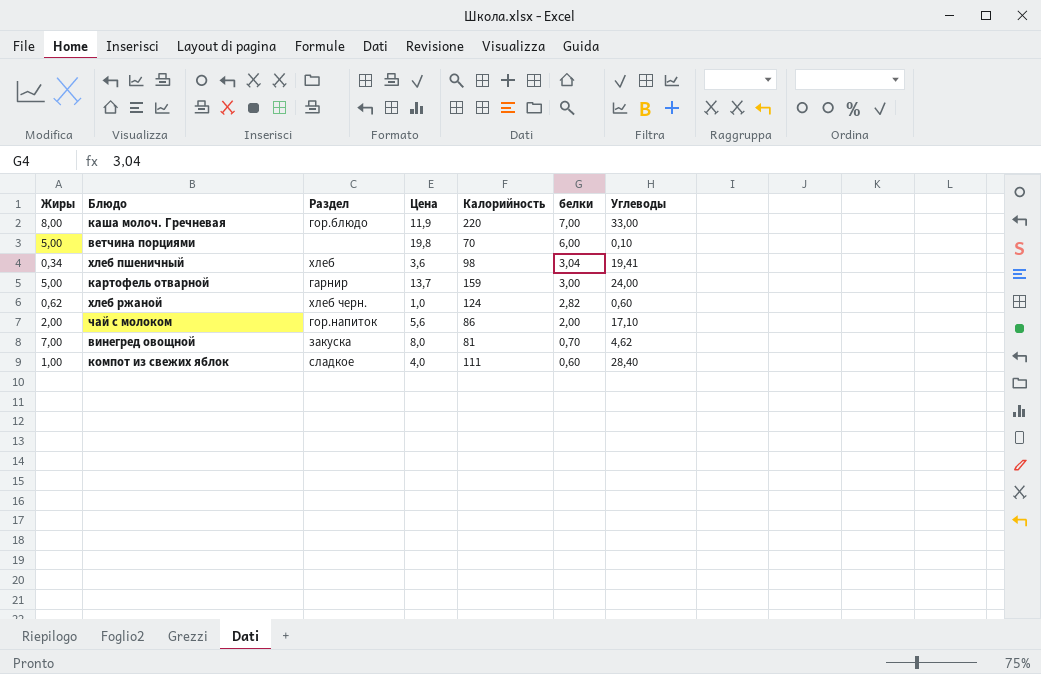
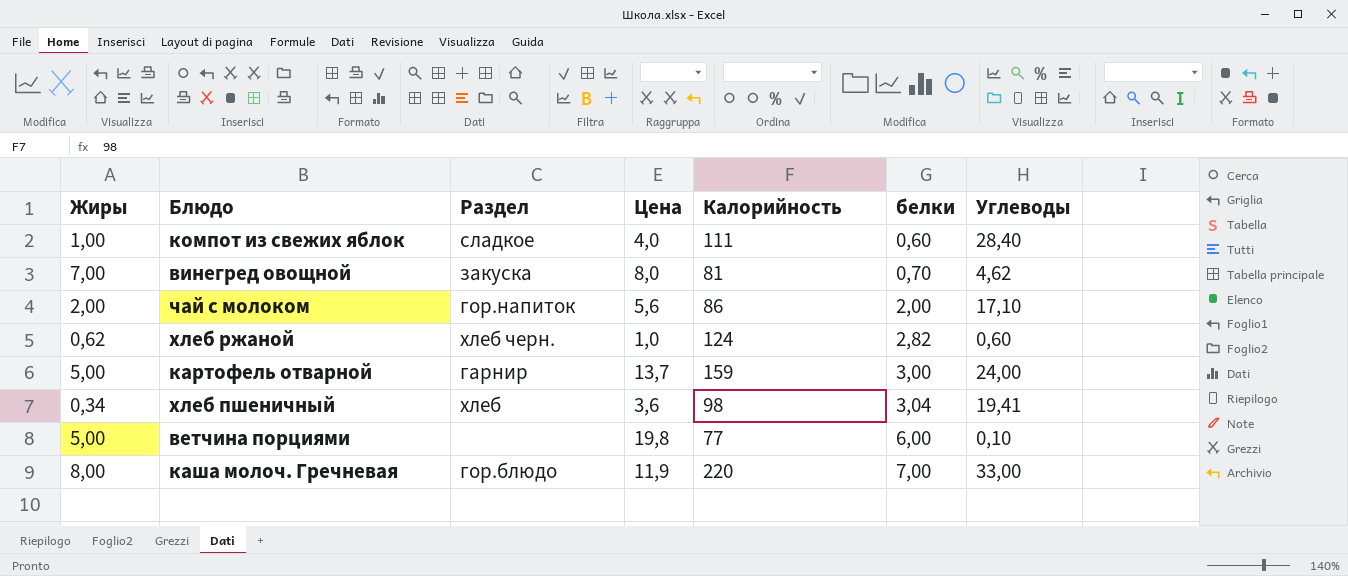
row order: белки descending -> белки ascending
ветчина порциями | Калорийность: 70 -> 77

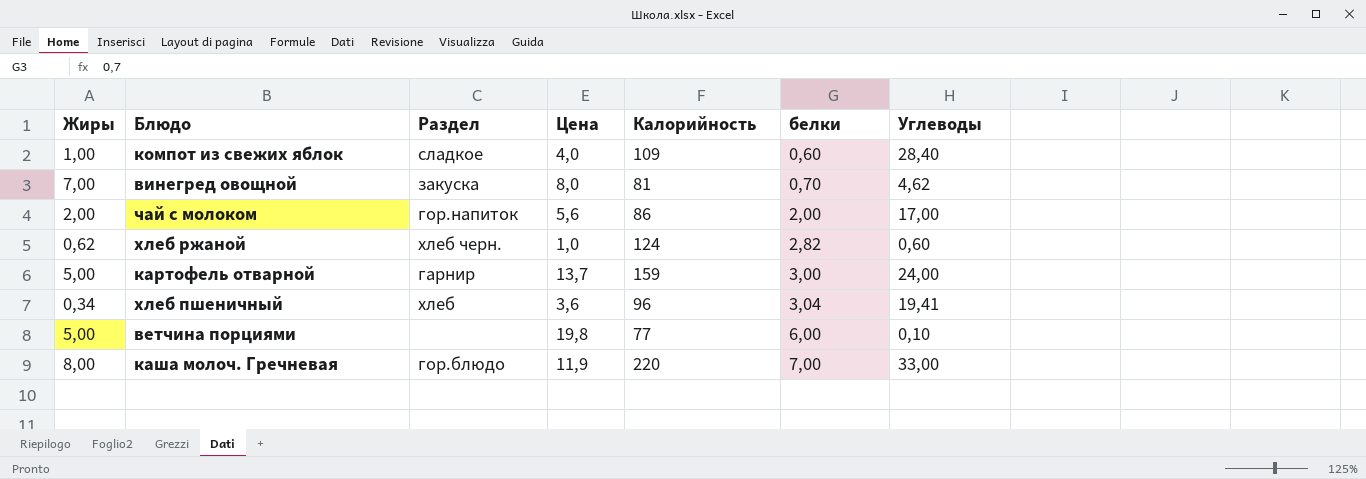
компот из свежих яблок | Калорийность: 111 -> 109
чай с молоком | Углеводы: 17,10 -> 17,00
хлеб пшеничный | Калорийность: 98 -> 96

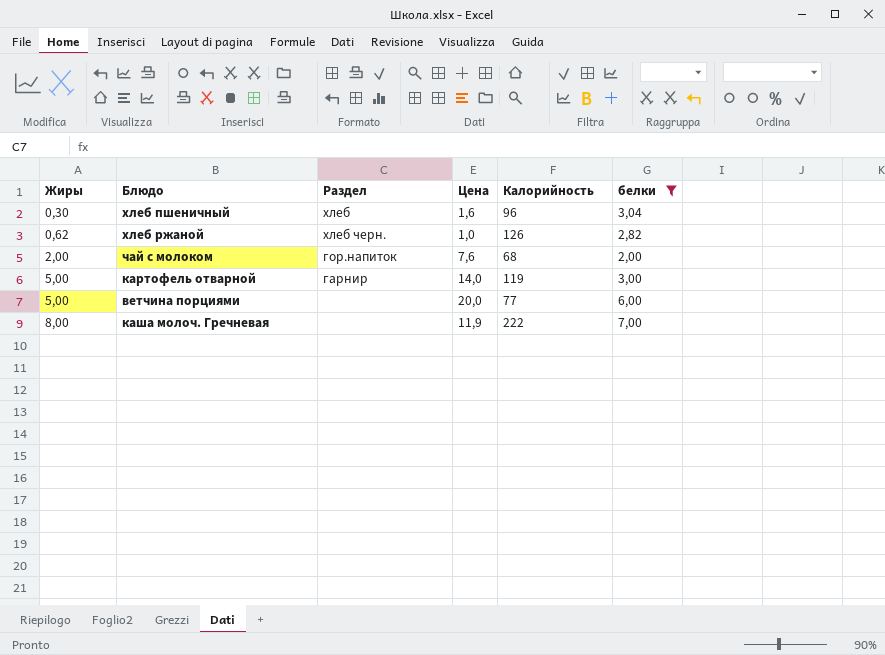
filter: none -> белки >= 2,00
row order: белки ascending -> Жиры ascending
column Углеводы | position: 7 -> none
хлеб пшеничный | Жиры: 0,34 -> 0,30
хлеб пшеничный | Цена: 3,6 -> 1,6
хлеб ржаной | Калорийность: 124 -> 126
чай с молоком | Цена: 5,6 -> 7,6
чай с молоком | Калорийность: 86 -> 68
картофель отварной | Цена: 13,7 -> 14,0
картофель отварной | Калорийность: 159 -> 119
ветчина порциями | Цена: 19,8 -> 20,0
каша молоч. Гречневая | Раздел: гор.блюдо -> none
каша молоч. Гречневая | Калорийность: 220 -> 222

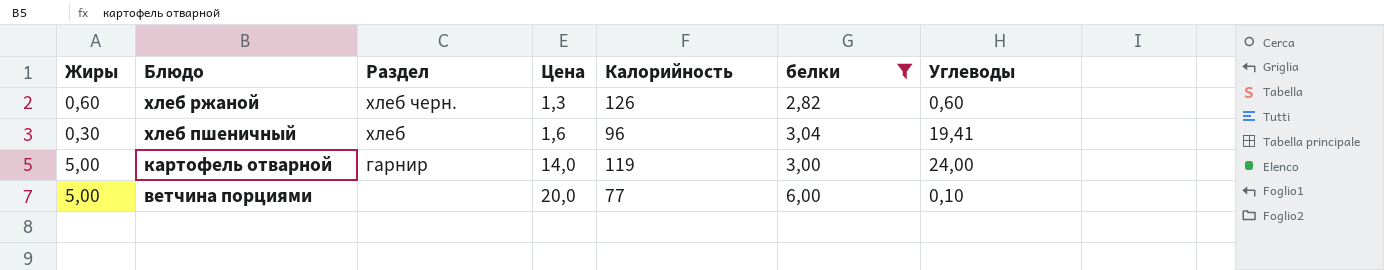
row order: Жиры ascending -> Блюдо descending
column Углеводы | position: none -> 7
row чай с молоком: 2,00 | гор.напиток | 7,6 | 68 | 2,00 -> none
row каша молоч. Гречневая: 8,00 | none | 11,9 | 222 | 7,00 -> none
хлеб ржаной | Жиры: 0,62 -> 0,60
хлеб ржаной | Цена: 1,0 -> 1,3

